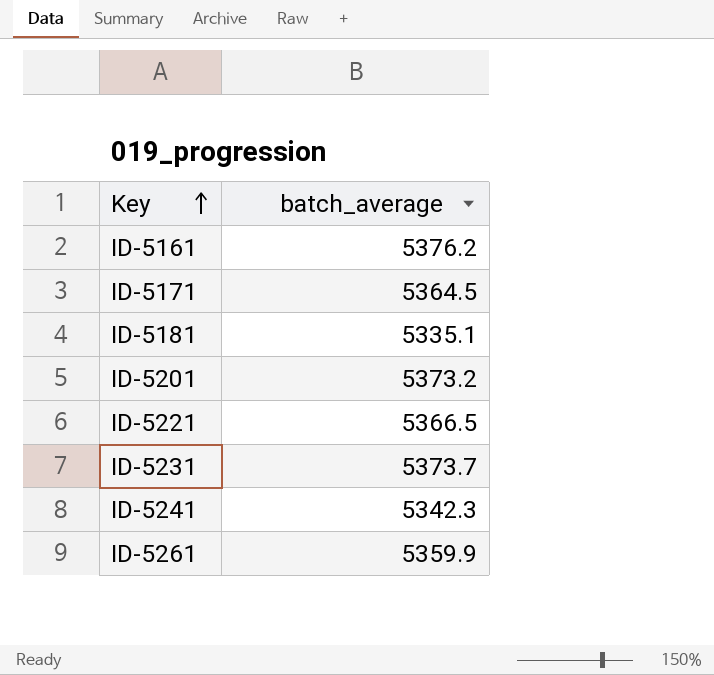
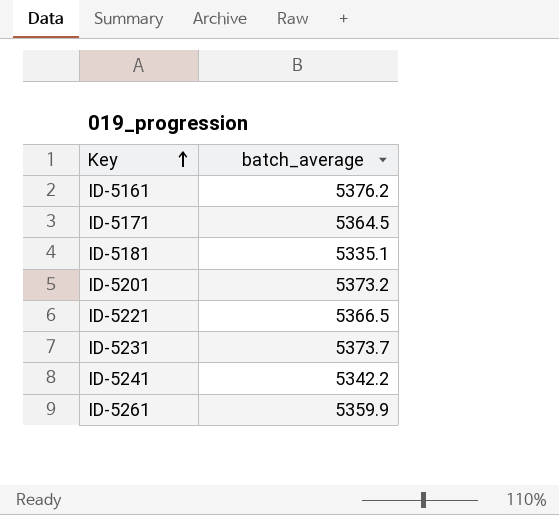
ID-5241 | batch_average: 5342.3 -> 5342.2

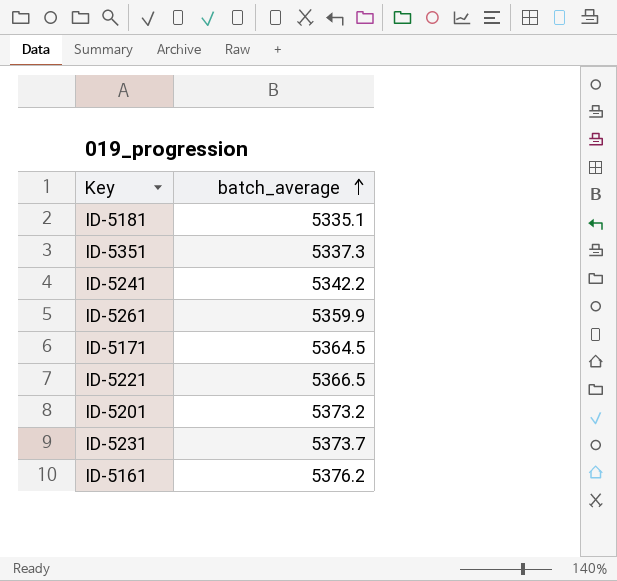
row order: Key ascending -> batch_average ascending
row ID-5351: none -> 5337.3

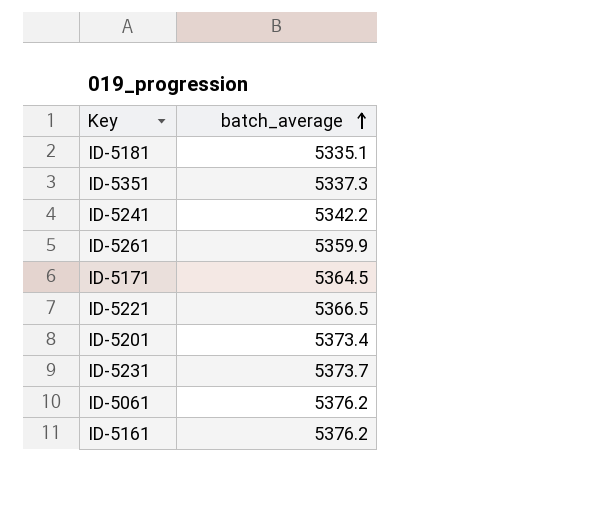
ID-5201 | batch_average: 5373.2 -> 5373.4
row ID-5061: none -> 5376.2

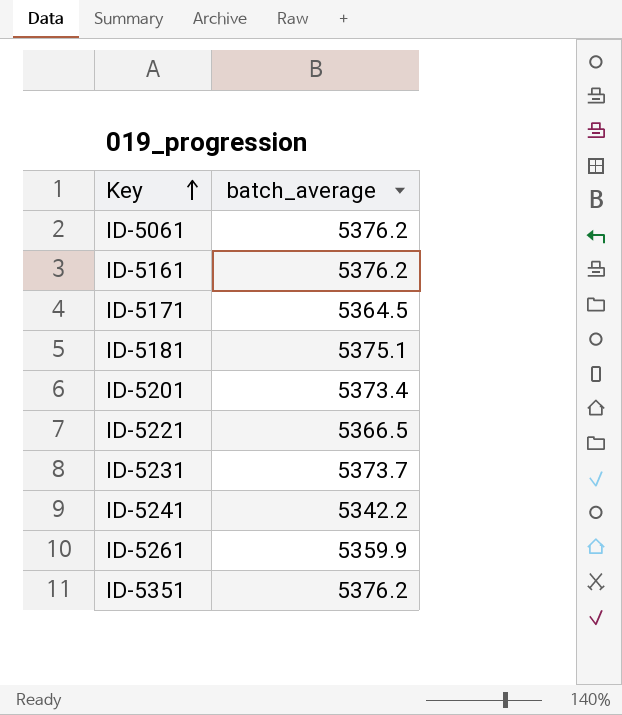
row order: batch_average ascending -> Key ascending
ID-5181 | batch_average: 5335.1 -> 5375.1
ID-5351 | batch_average: 5337.3 -> 5376.2

